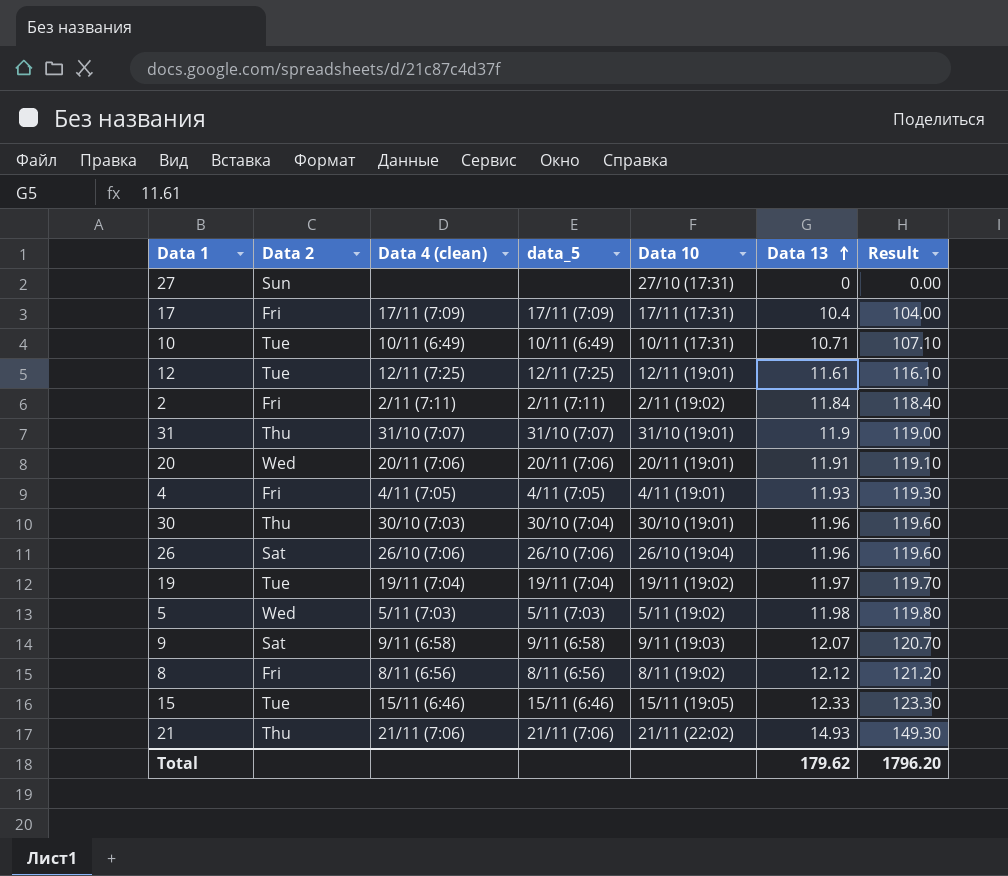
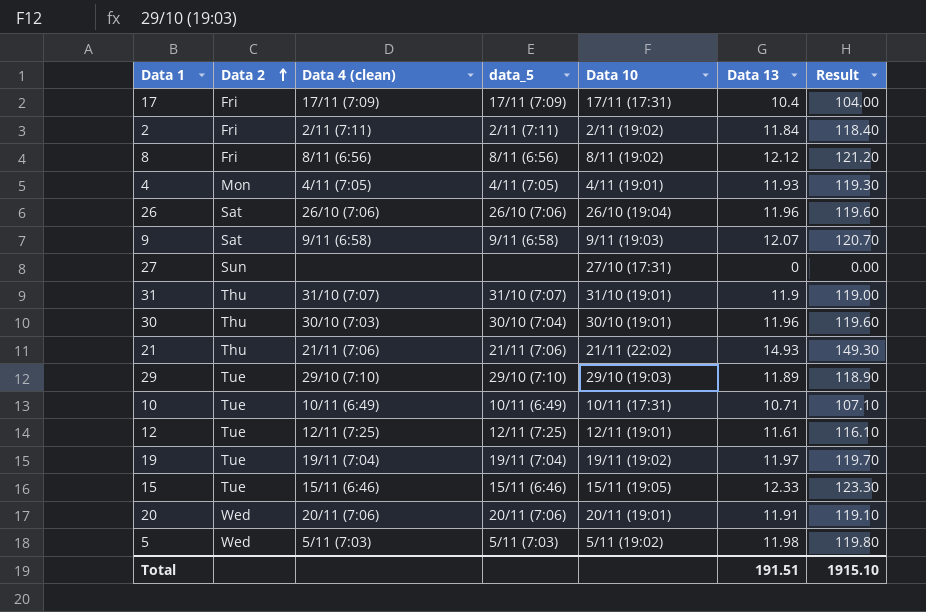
row order: Data 13 ascending -> Data 2 ascending
4 | Data 2: Fri -> Mon
row 29: none -> Tue | 29/10 (7:10) | 29/10 (7:10) | 29/10 (19:03) | 11.89 | 118.90
Total | Data 13: 179.62 -> 191.51
Total | Result: 1796.20 -> 1915.10

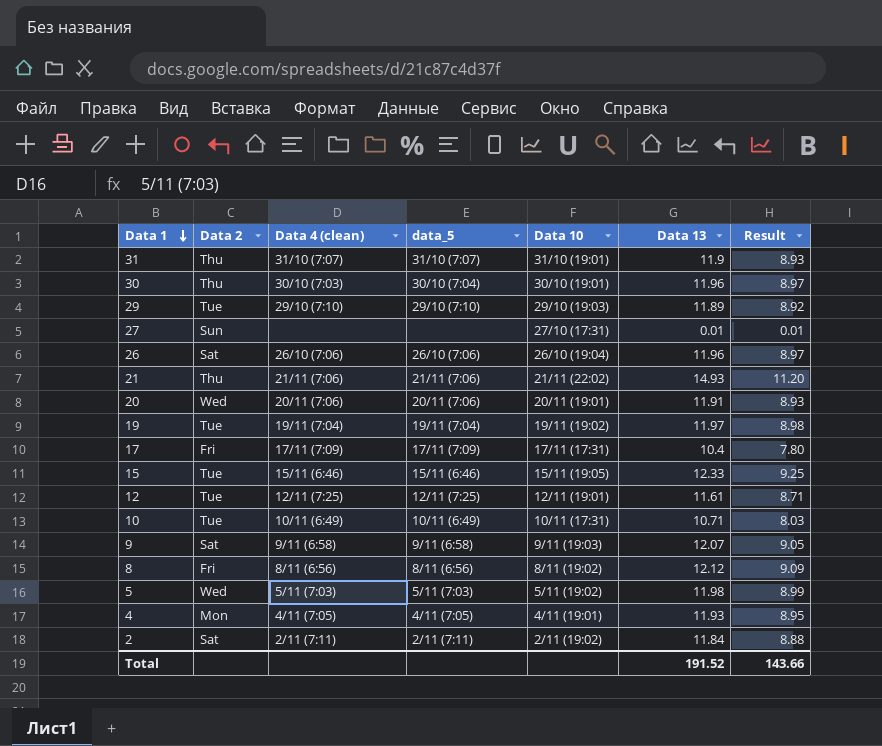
row order: Data 2 ascending -> Data 1 descending
column Result | formula: [Data 13] * 10 -> [Data 13] * 0.75
27 | Data 13: 0 -> 0.01
2 | Data 2: Fri -> Sat
Total | Data 13: 191.51 -> 191.52
Total | Result: 1915.10 -> 143.66

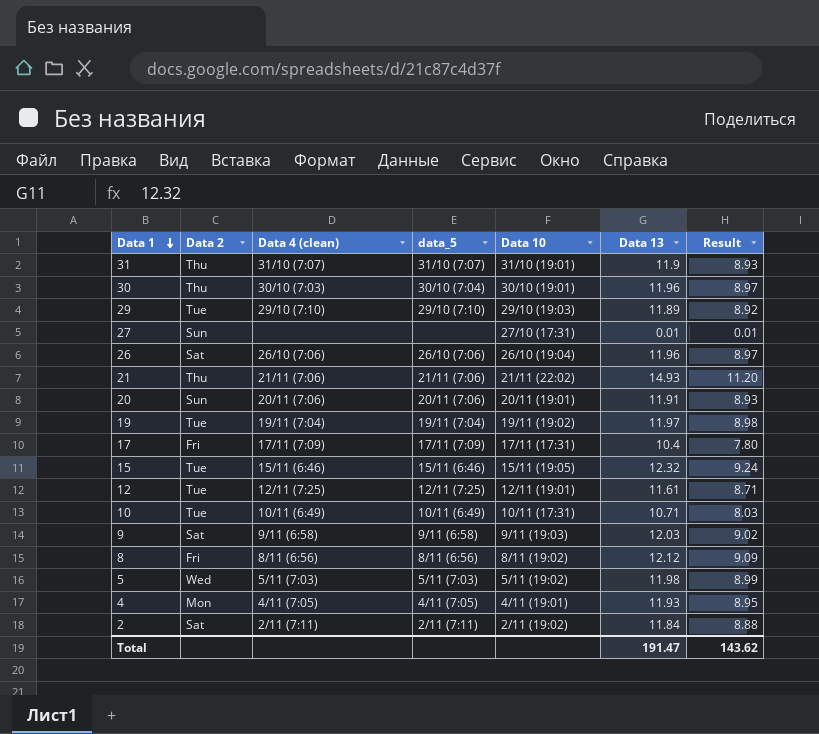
20 | Data 2: Wed -> Sun
15 | Data 13: 12.33 -> 12.32
15 | Result: 9.25 -> 9.24
9 | Data 13: 12.07 -> 12.03
9 | Result: 9.05 -> 9.02
Total | Data 13: 191.52 -> 191.47
Total | Result: 143.66 -> 143.62

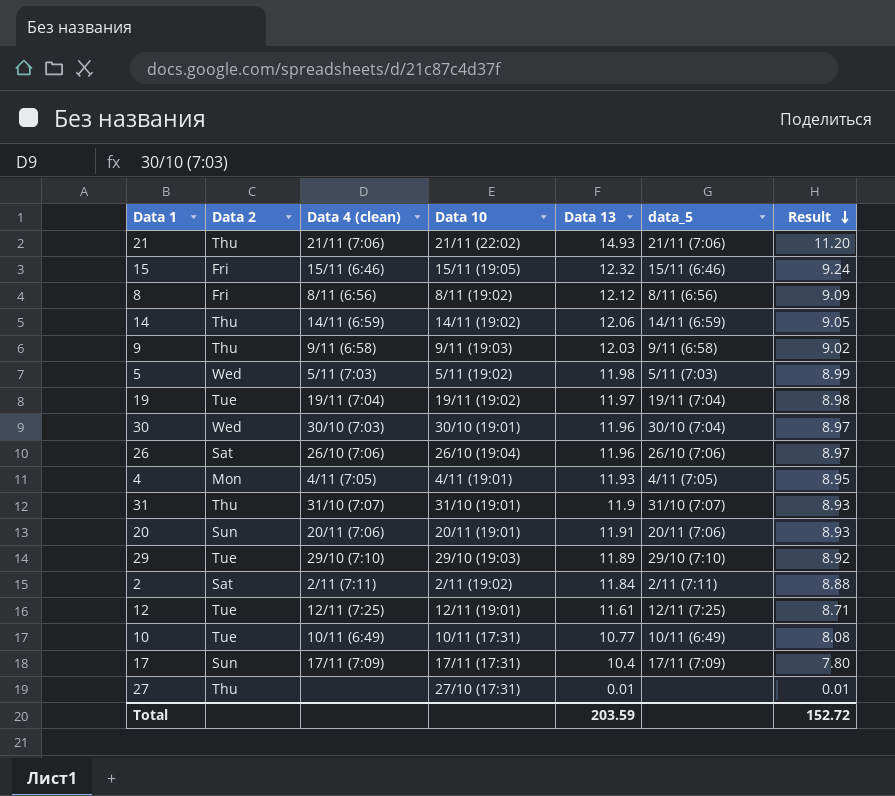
row order: Data 1 descending -> Result descending
column data_5 | position: 4 -> 6
15 | Data 2: Tue -> Fri
row 14: none -> Thu | 14/11 (6:59) | 14/11 (19:02) | 12.06 | 14/11 (6:59) | 9.05
9 | Data 2: Sat -> Thu
30 | Data 2: Thu -> Wed
10 | Data 13: 10.71 -> 10.77
10 | Result: 8.03 -> 8.08
17 | Data 2: Fri -> Sun
27 | Data 2: Sun -> Thu
Total | Data 13: 191.47 -> 203.59
Total | Result: 143.62 -> 152.72

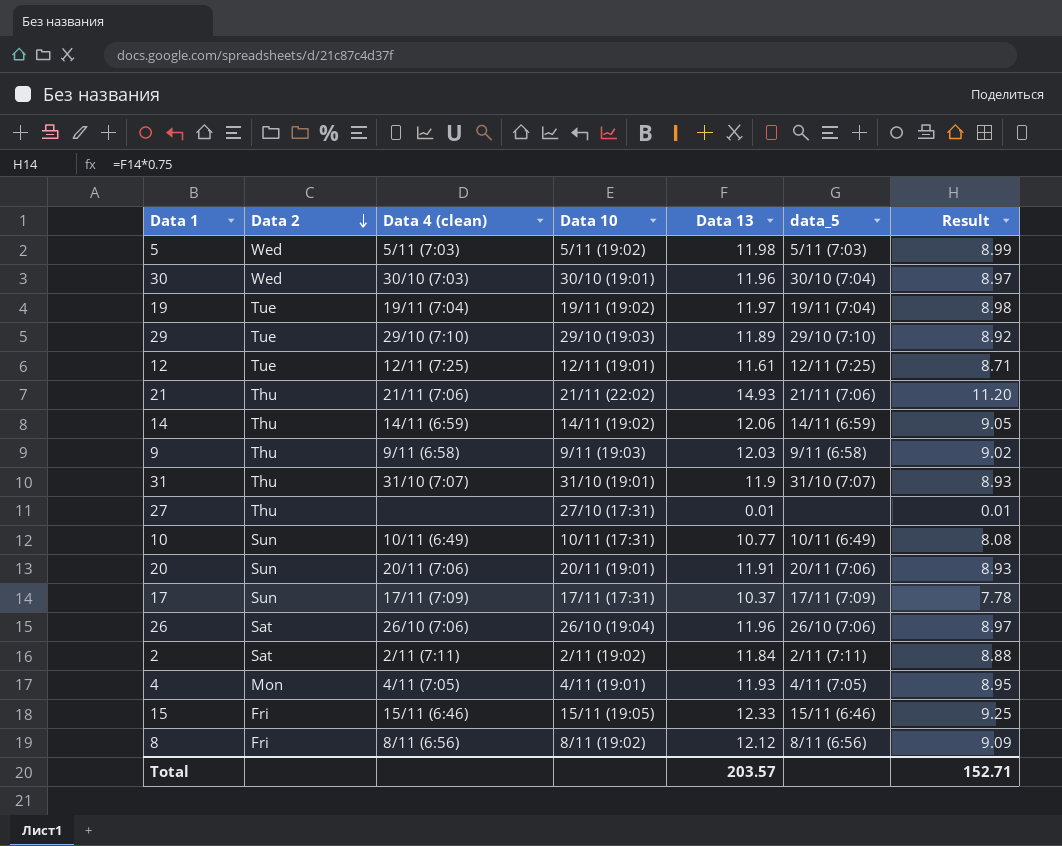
row order: Result descending -> Data 2 descending
10 | Data 2: Tue -> Sun
17 | Data 13: 10.4 -> 10.37
17 | Result: 7.80 -> 7.78
15 | Data 13: 12.32 -> 12.33
15 | Result: 9.24 -> 9.25
Total | Data 13: 203.59 -> 203.57
Total | Result: 152.72 -> 152.71

